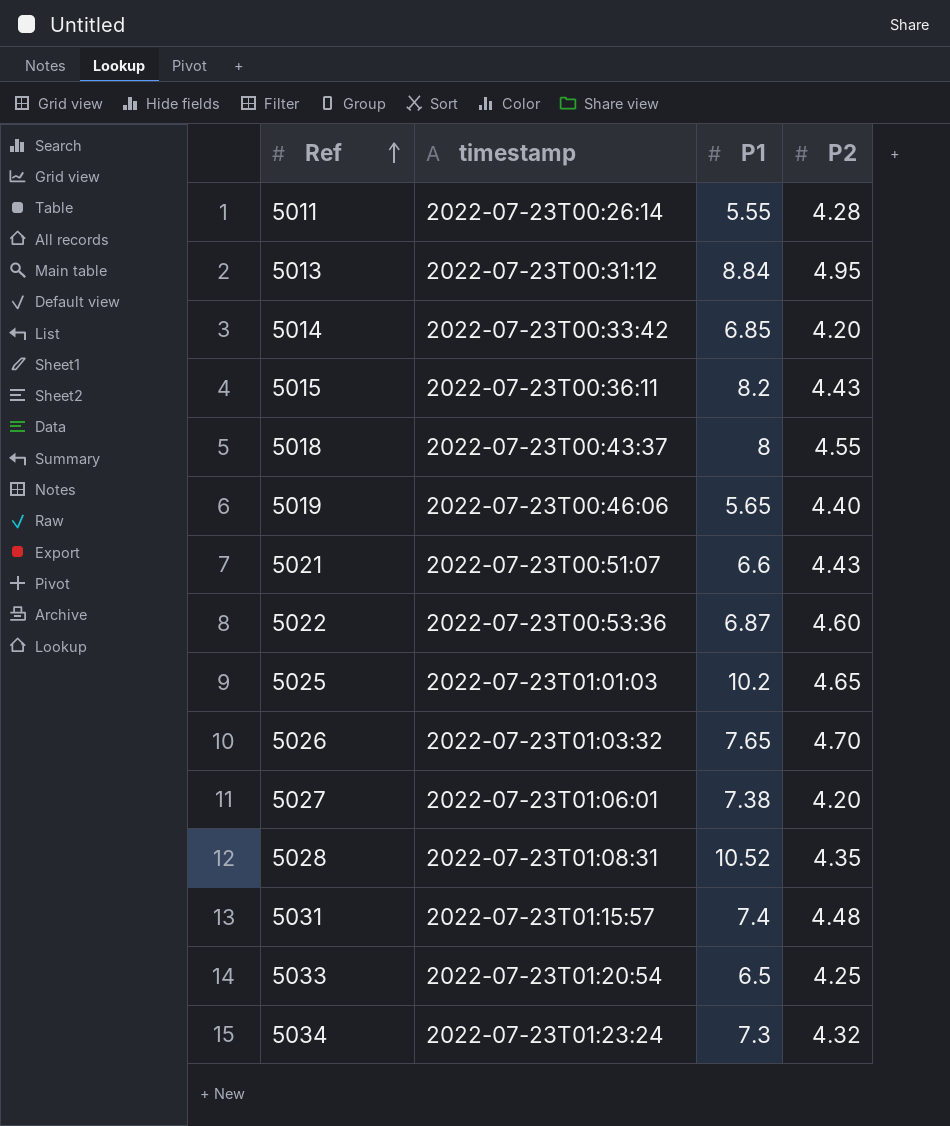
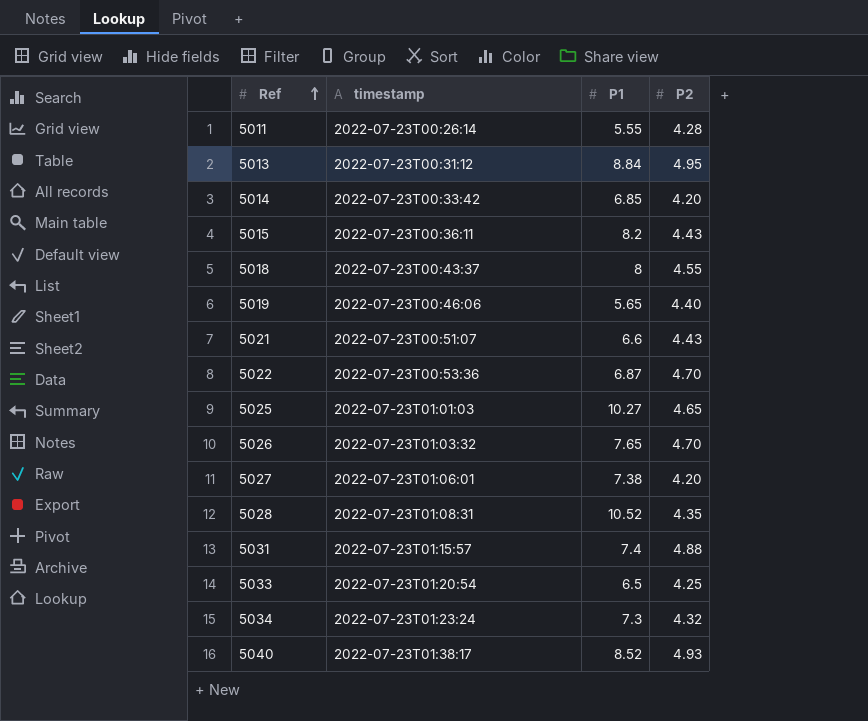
5022 | P2: 4.60 -> 4.70
5025 | P1: 10.2 -> 10.27
5031 | P2: 4.48 -> 4.88
row 5040: none -> 2022-07-23T01:38:17 | 8.52 | 4.93

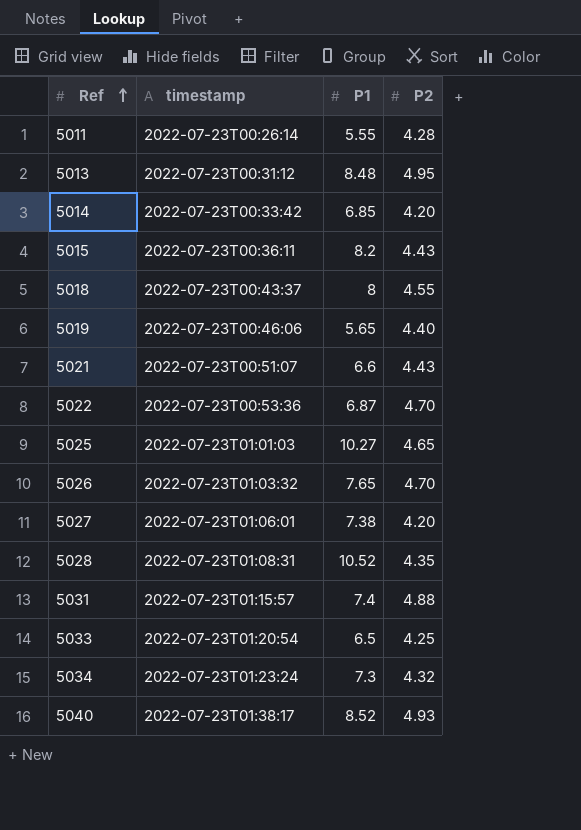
5013 | P1: 8.84 -> 8.48

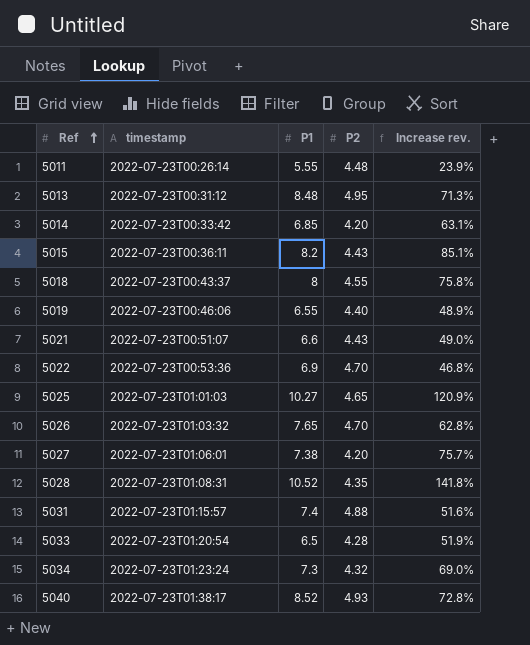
column Increase rev. | formula: none -> ([P1] - [P2]) / [P2]
5011 | P2: 4.28 -> 4.48
5019 | P1: 5.65 -> 6.55
5022 | P1: 6.87 -> 6.9
5033 | P2: 4.25 -> 4.28

